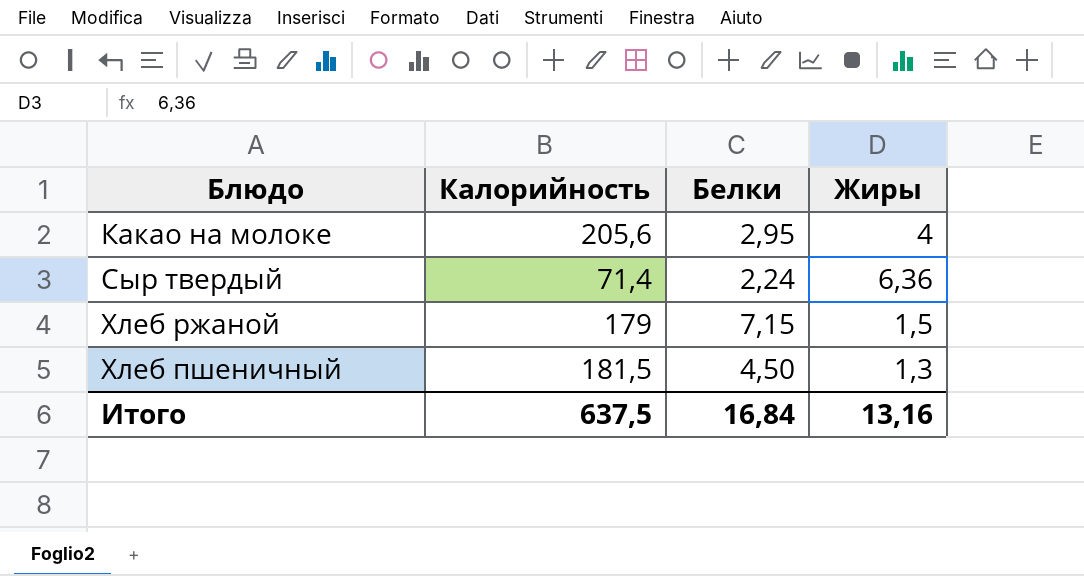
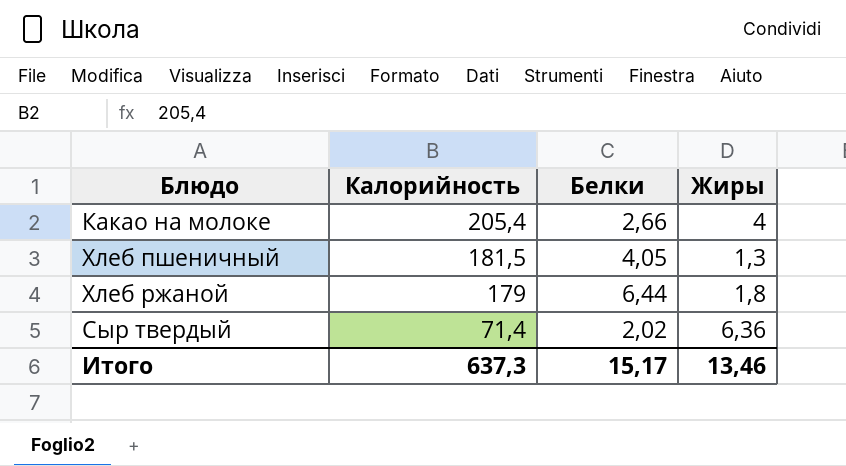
row order: none -> Калорийность descending
Какао на молоке | Калорийность: 205,6 -> 205,4
Какао на молоке | Белки: 2,95 -> 2,66
Хлеб пшеничный | Белки: 4,50 -> 4,05
Хлеб ржаной | Белки: 7,15 -> 6,44
Хлеб ржаной | Жиры: 1,5 -> 1,8
Сыр твердый | Белки: 2,24 -> 2,02
Итого | Калорийность: 637,5 -> 637,3
Итого | Белки: 16,84 -> 15,17
Итого | Жиры: 13,16 -> 13,46

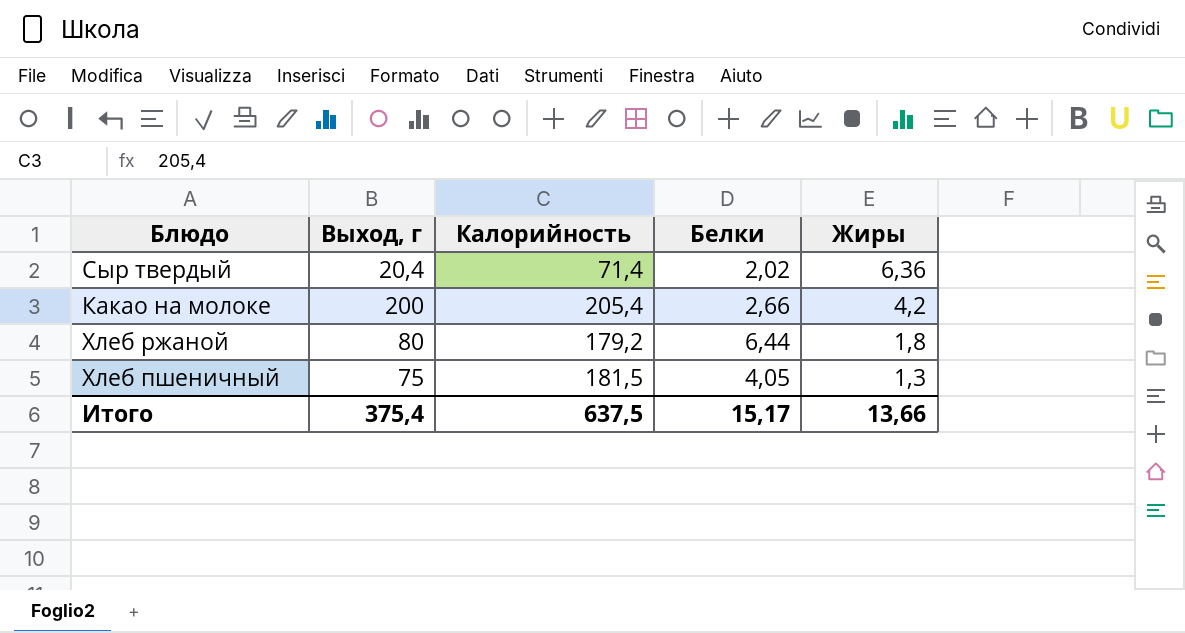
row order: Калорийность descending -> Жиры descending
column Выход, г | position: none -> 2
Какао на молоке | Жиры: 4 -> 4,2
Хлеб ржаной | Калорийность: 179 -> 179,2
Итого | Калорийность: 637,3 -> 637,5
Итого | Жиры: 13,46 -> 13,66

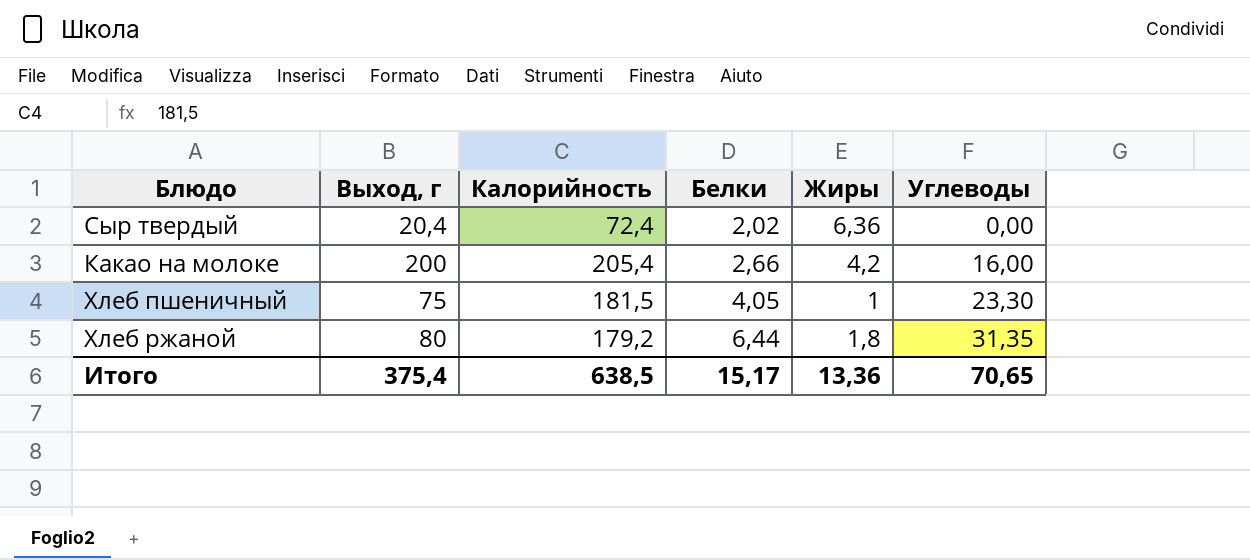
row order: Жиры descending -> Белки ascending
column Углеводы | position: none -> 6
Сыр твердый | Калорийность: 71,4 -> 72,4
Хлеб пшеничный | Жиры: 1,3 -> 1
Итого | Калорийность: 637,5 -> 638,5
Итого | Жиры: 13,66 -> 13,36

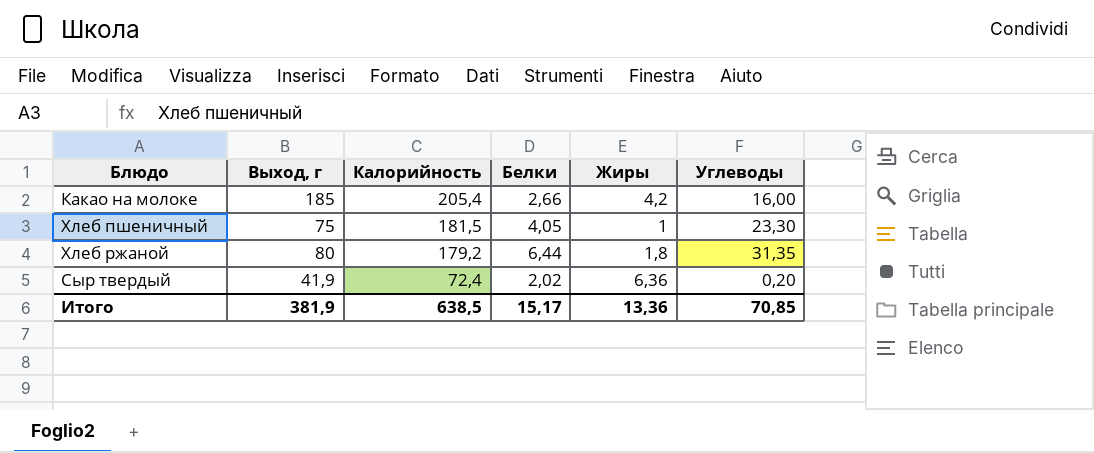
row order: Белки ascending -> Калорийность descending
Какао на молоке | Выход, г: 200 -> 185
Сыр твердый | Выход, г: 20,4 -> 41,9
Сыр твердый | Углеводы: 0,00 -> 0,20
Итого | Выход, г: 375,4 -> 381,9
Итого | Углеводы: 70,65 -> 70,85

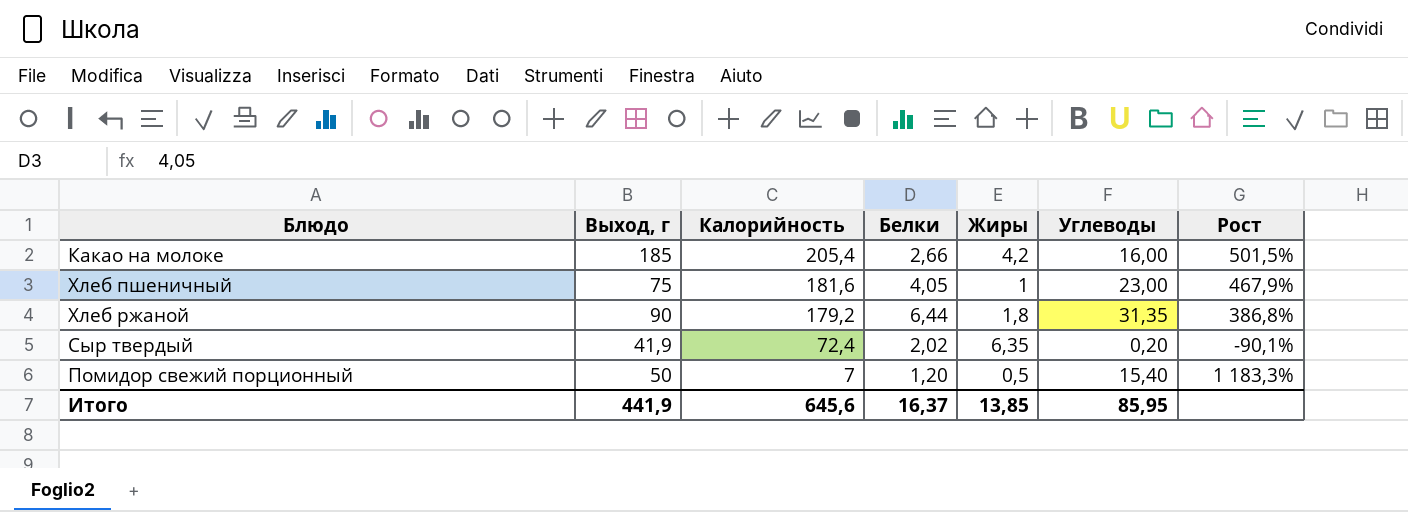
column Рост | formula: none -> ([Углеводы] - [Белки]) / [Белки]
Хлеб пшеничный | Калорийность: 181,5 -> 181,6
Хлеб пшеничный | Углеводы: 23,30 -> 23,00
Хлеб ржаной | Выход, г: 80 -> 90
Сыр твердый | Жиры: 6,36 -> 6,35
row Помидор свежий порционный: none -> 50 | 7 | 1,20 | 0,5 | 15,40 | 1 183,3%
Итого | Выход, г: 381,9 -> 441,9
Итого | Калорийность: 638,5 -> 645,6
Итого | Белки: 15,17 -> 16,37
Итого | Жиры: 13,36 -> 13,85
Итого | Углеводы: 70,85 -> 85,95

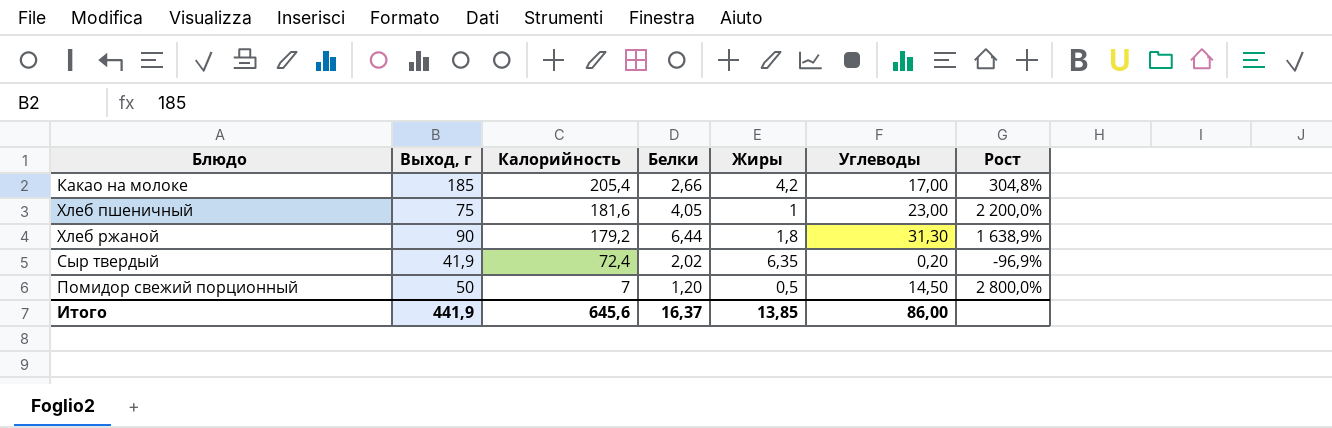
column Рост | formula: ([Углеводы] - [Белки]) / [Белки] -> ([Углеводы] - [Жиры]) / [Жиры]
Какао на молоке | Углеводы: 16,00 -> 17,00
Хлеб ржаной | Углеводы: 31,35 -> 31,30
Помидор свежий порционный | Углеводы: 15,40 -> 14,50
Итого | Углеводы: 85,95 -> 86,00

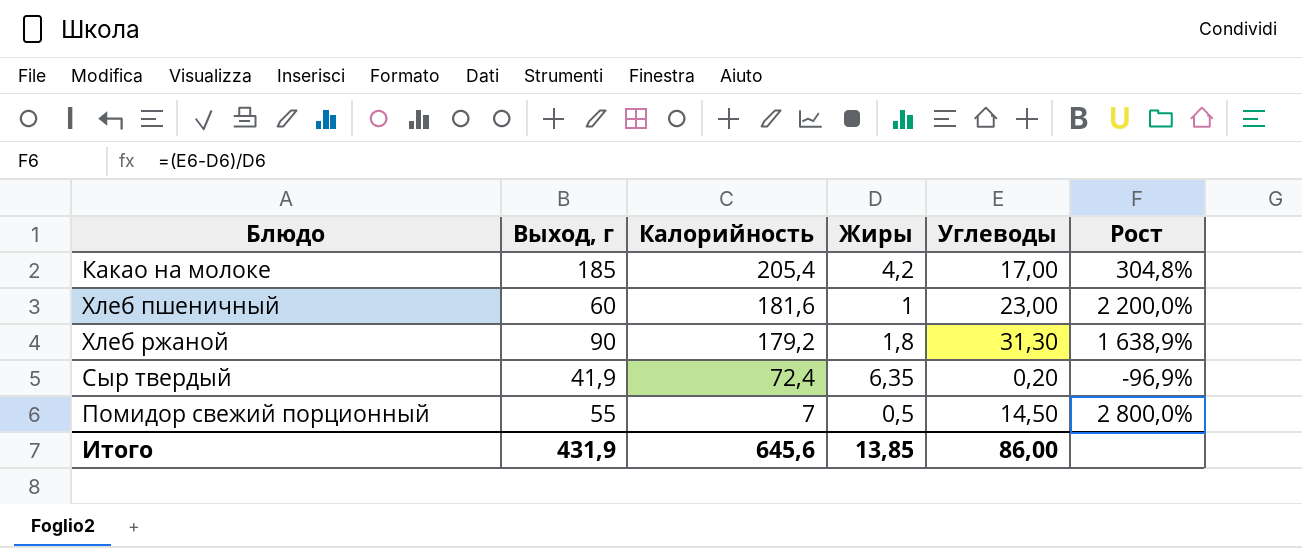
column Белки | position: 4 -> none
Хлеб пшеничный | Выход, г: 75 -> 60
Помидор свежий порционный | Выход, г: 50 -> 55
Итого | Выход, г: 441,9 -> 431,9

